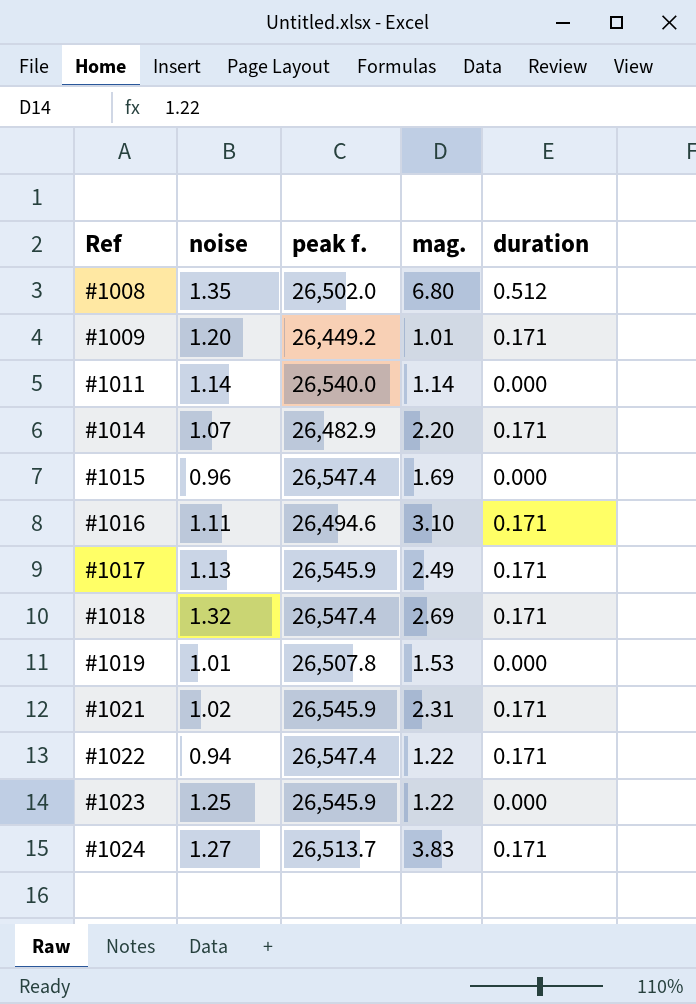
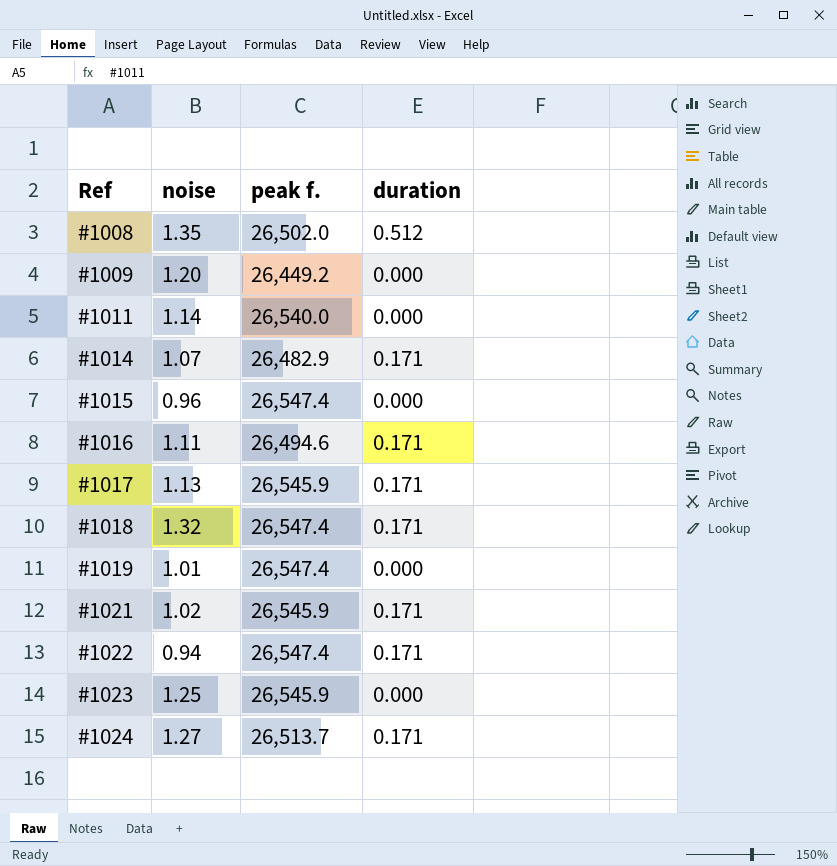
column mag. | position: 4 -> none
#1009 | duration: 0.171 -> 0.000
#1019 | peak f.: 26,507.8 -> 26,547.4

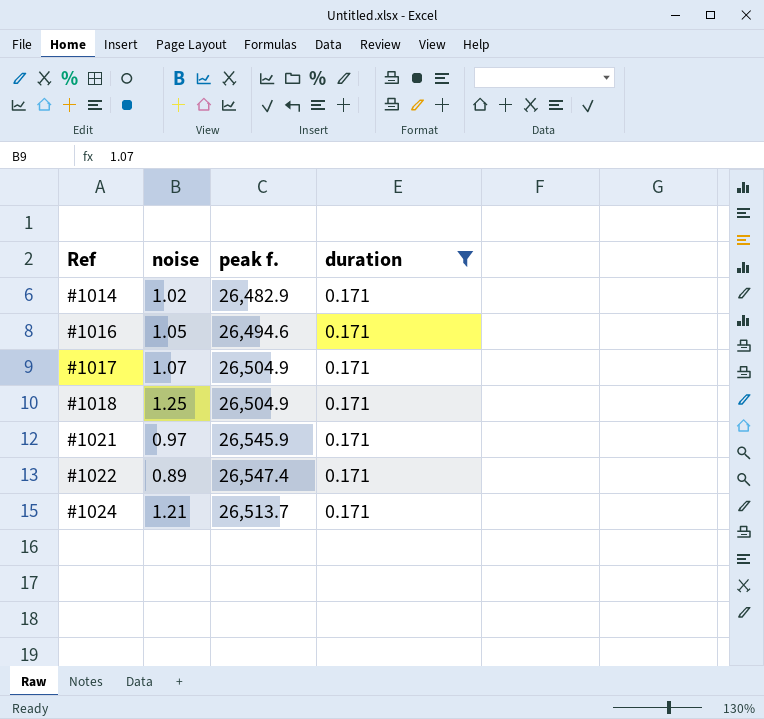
filter: none -> duration = 0.171
#1014 | noise: 1.07 -> 1.02
#1016 | noise: 1.11 -> 1.05
#1017 | noise: 1.13 -> 1.07
#1017 | peak f.: 26,545.9 -> 26,504.9
#1018 | noise: 1.32 -> 1.25
#1018 | peak f.: 26,547.4 -> 26,504.9
#1021 | noise: 1.02 -> 0.97
#1022 | noise: 0.94 -> 0.89
#1024 | noise: 1.27 -> 1.21

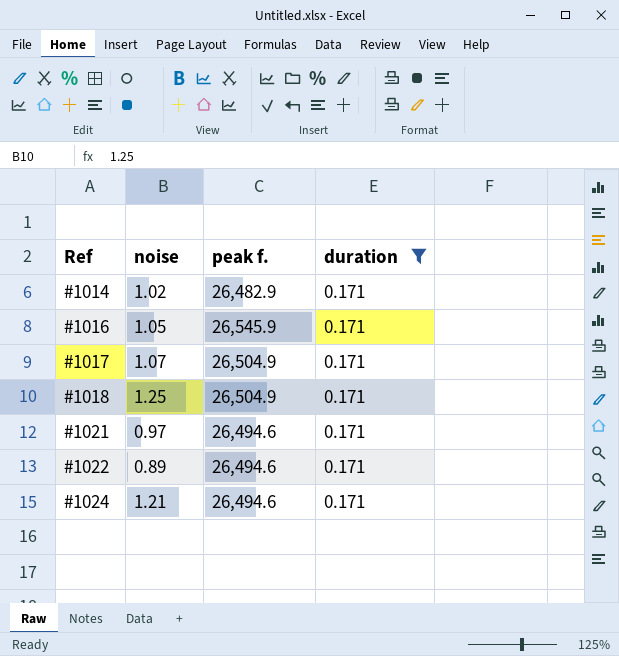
#1016 | peak f.: 26,494.6 -> 26,545.9
#1021 | peak f.: 26,545.9 -> 26,494.6
#1022 | peak f.: 26,547.4 -> 26,494.6
#1024 | peak f.: 26,513.7 -> 26,494.6

